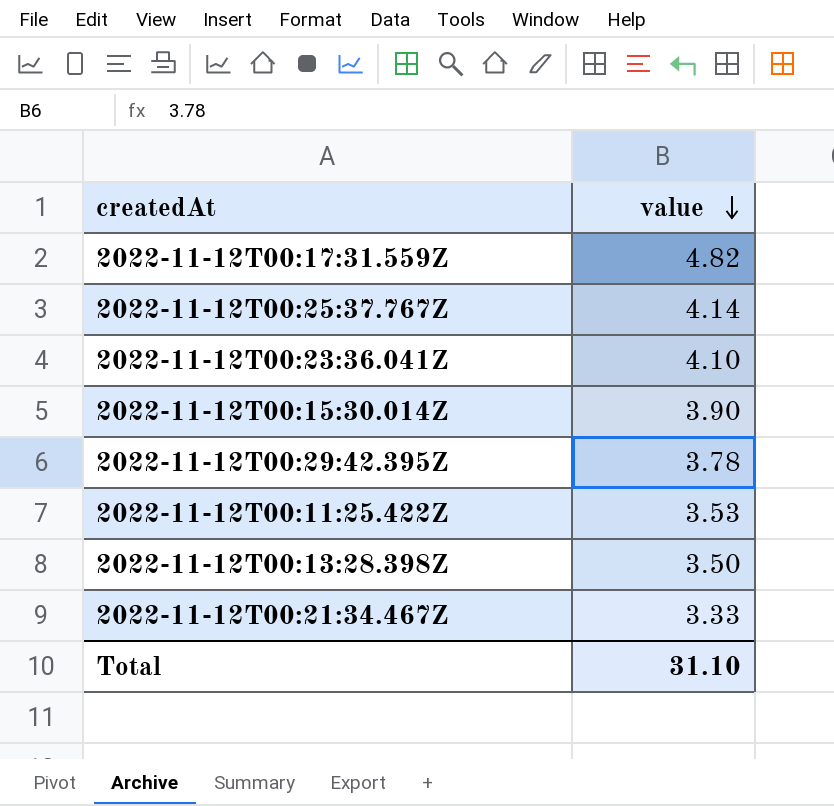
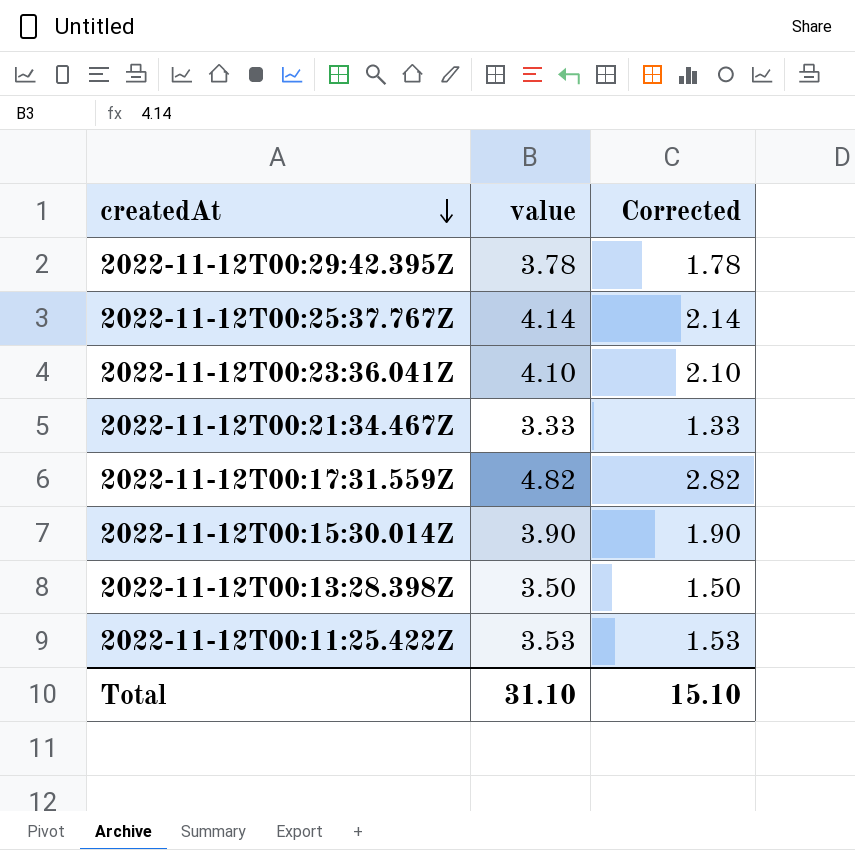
row order: value descending -> createdAt descending
column Corrected | formula: none -> [value] - 2

